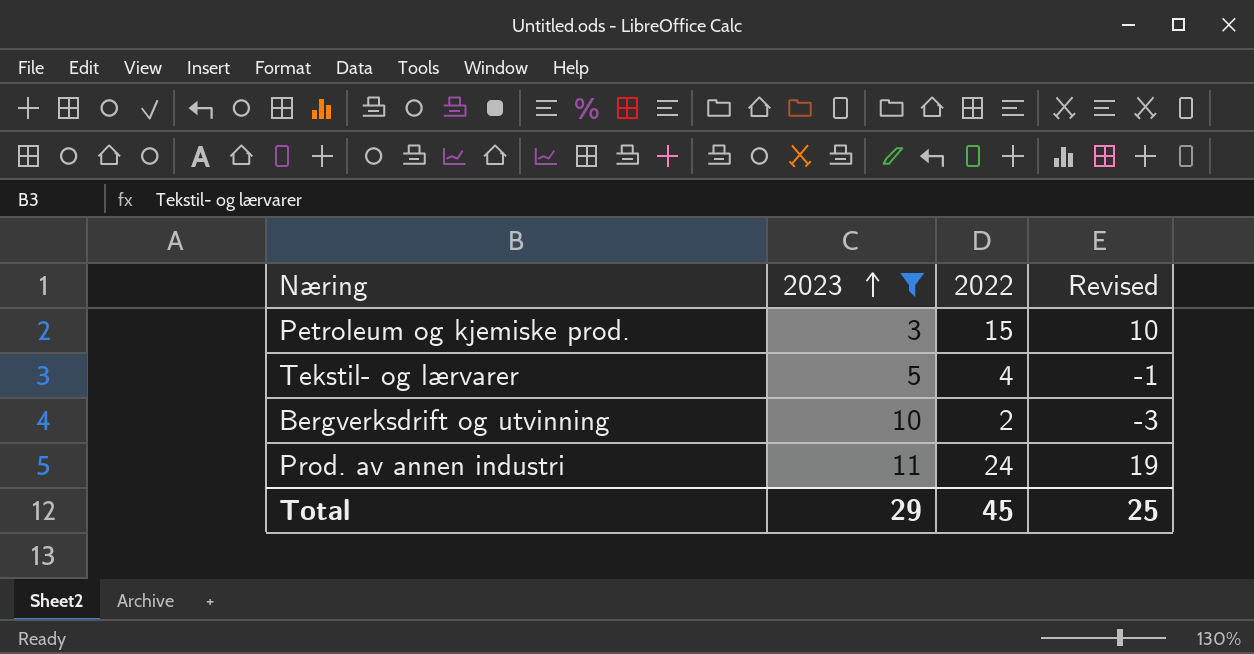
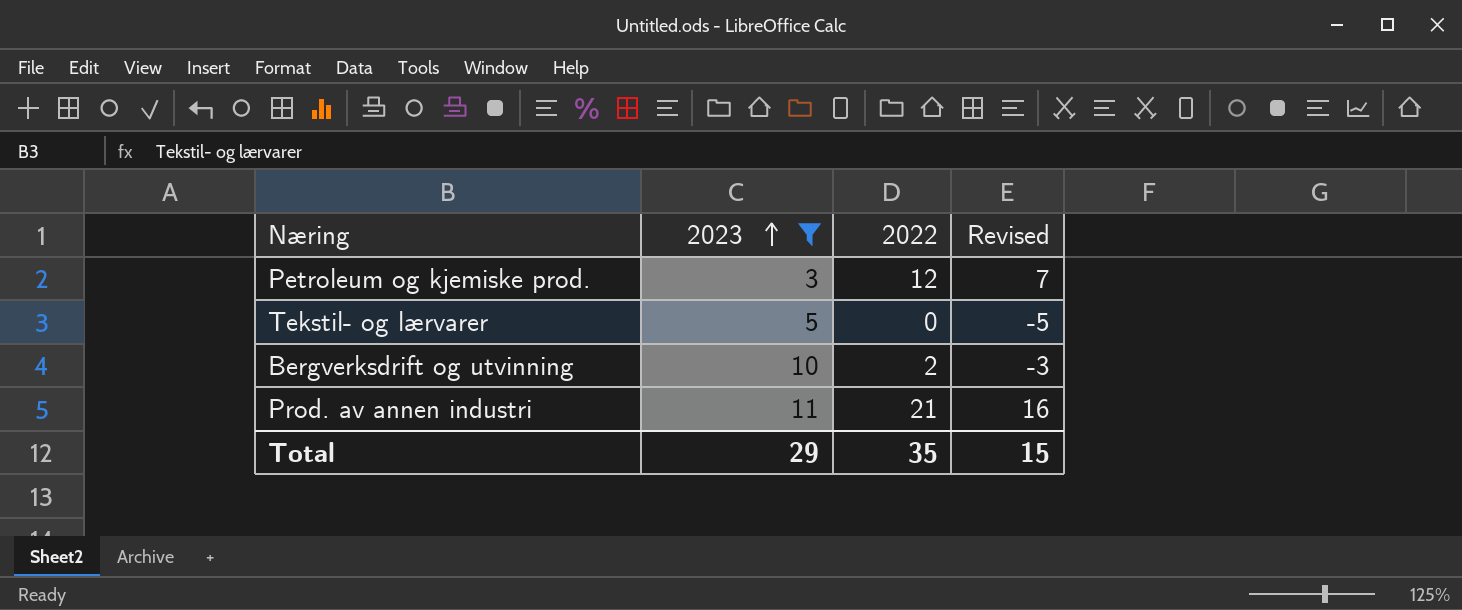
Petroleum og kjemiske prod. | 2022: 15 -> 12
Petroleum og kjemiske prod. | Revised: 10 -> 7
Tekstil- og lærvarer | 2022: 4 -> 0
Tekstil- og lærvarer | Revised: -1 -> -5
Prod. av annen industri | 2022: 24 -> 21
Prod. av annen industri | Revised: 19 -> 16
Total | 2022: 45 -> 35
Total | Revised: 25 -> 15

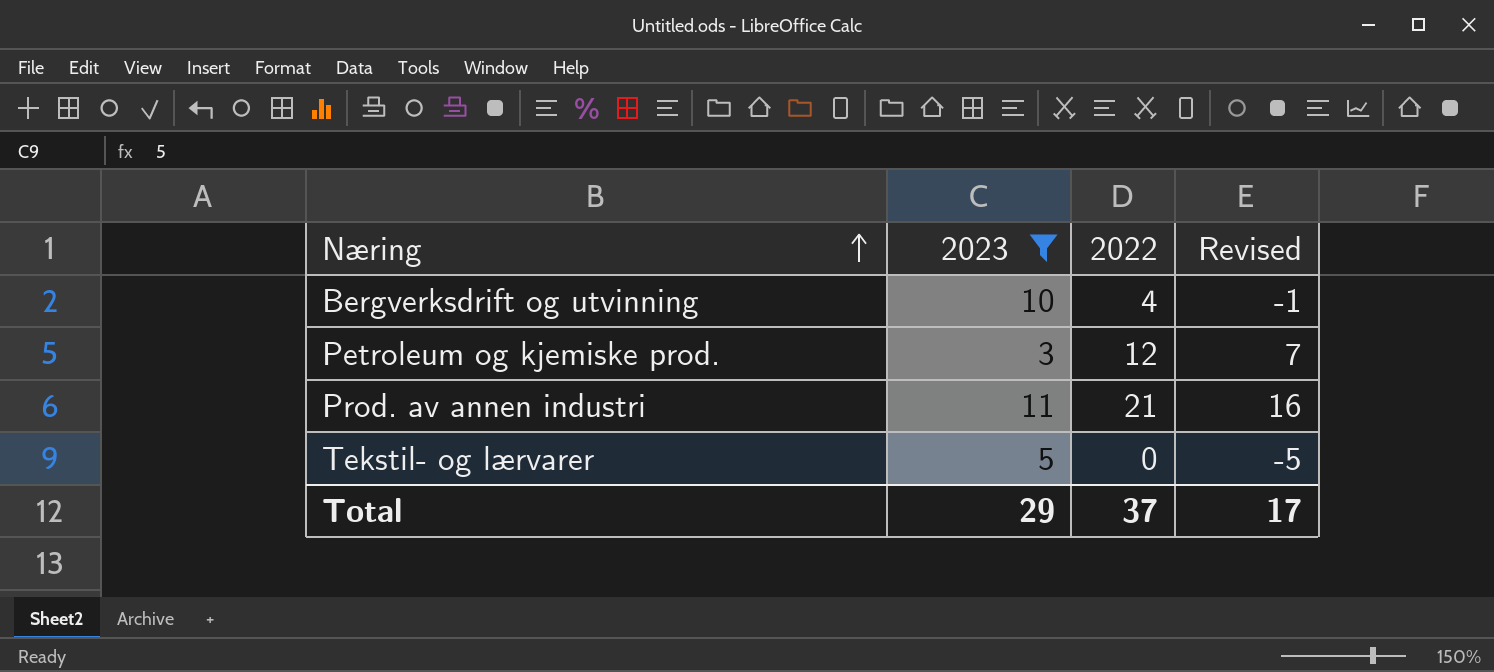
row order: 2023 ascending -> Næring ascending
Bergverksdrift og utvinning | 2022: 2 -> 4
Bergverksdrift og utvinning | Revised: -3 -> -1
Total | 2022: 35 -> 37
Total | Revised: 15 -> 17

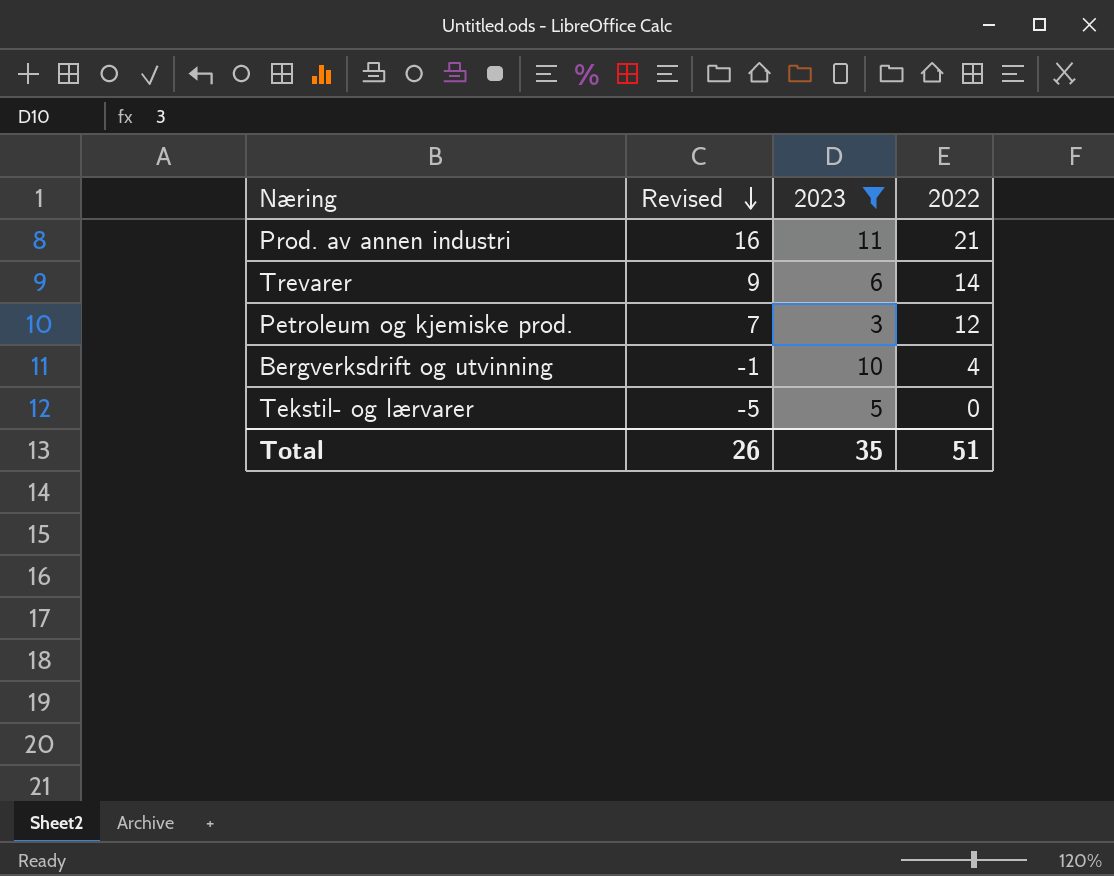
row order: Næring ascending -> Revised descending
column Revised | position: 4 -> 2
row Trevarer: none -> 9 | 6 | 14
Total | Revised: 17 -> 26
Total | 2023: 29 -> 35
Total | 2022: 37 -> 51

